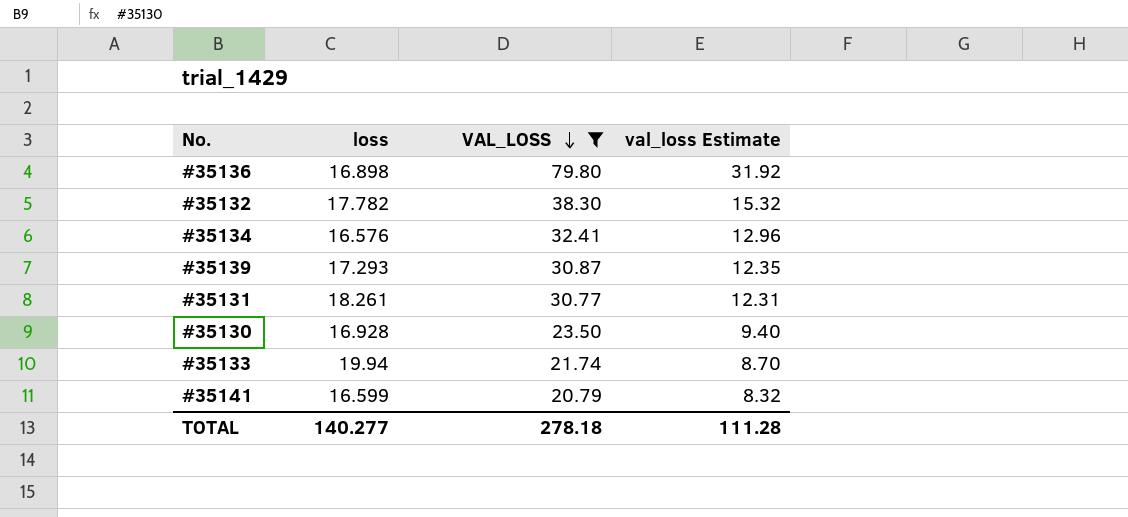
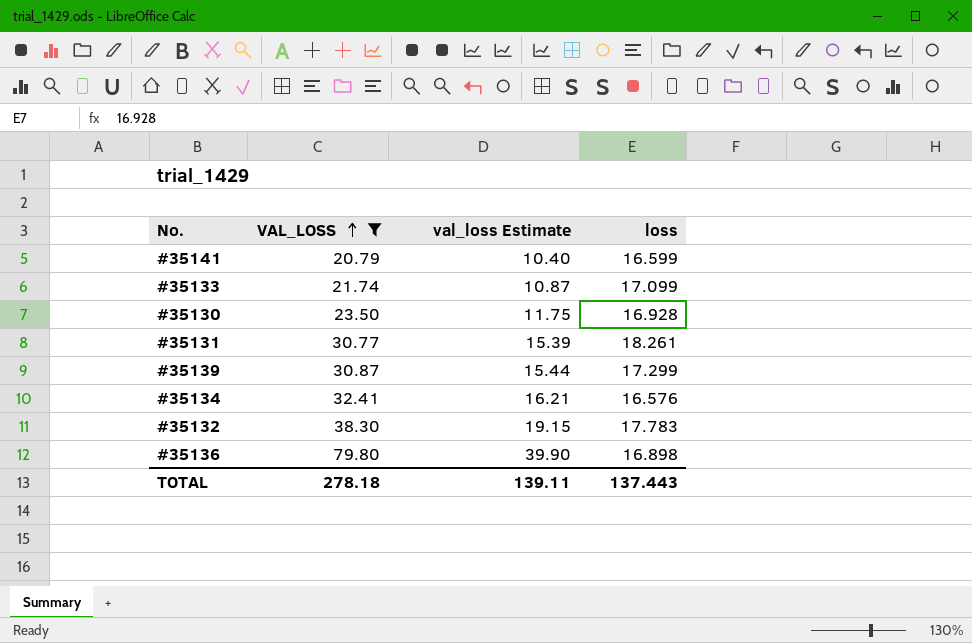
row order: VAL_LOSS descending -> VAL_LOSS ascending
column val_loss Estimate | formula: [VAL_LOSS] * 0.4 -> [VAL_LOSS] * 0.5
column loss | position: 2 -> 4
#35133 | loss: 19.94 -> 17.099
#35139 | loss: 17.293 -> 17.299
#35132 | loss: 17.782 -> 17.783
TOTAL | val_loss Estimate: 111.28 -> 139.11
TOTAL | loss: 140.277 -> 137.443

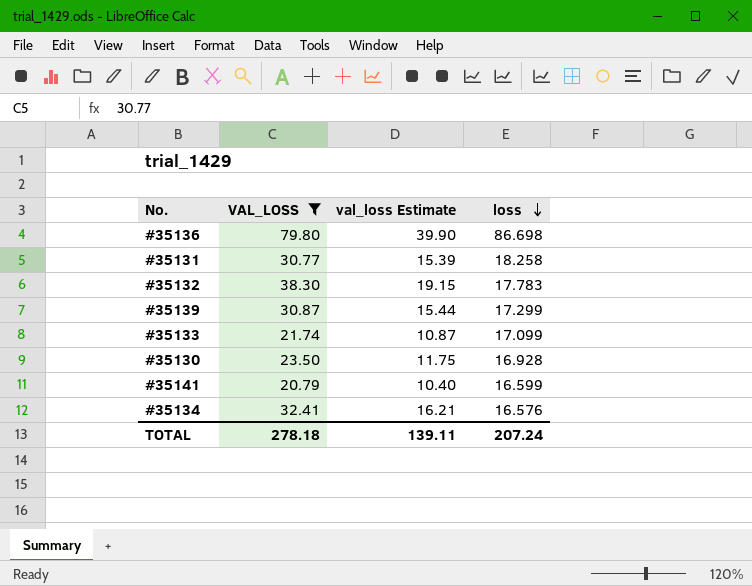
row order: VAL_LOSS ascending -> loss descending
#35136 | loss: 16.898 -> 86.698
#35131 | loss: 18.261 -> 18.258
TOTAL | loss: 137.443 -> 207.24

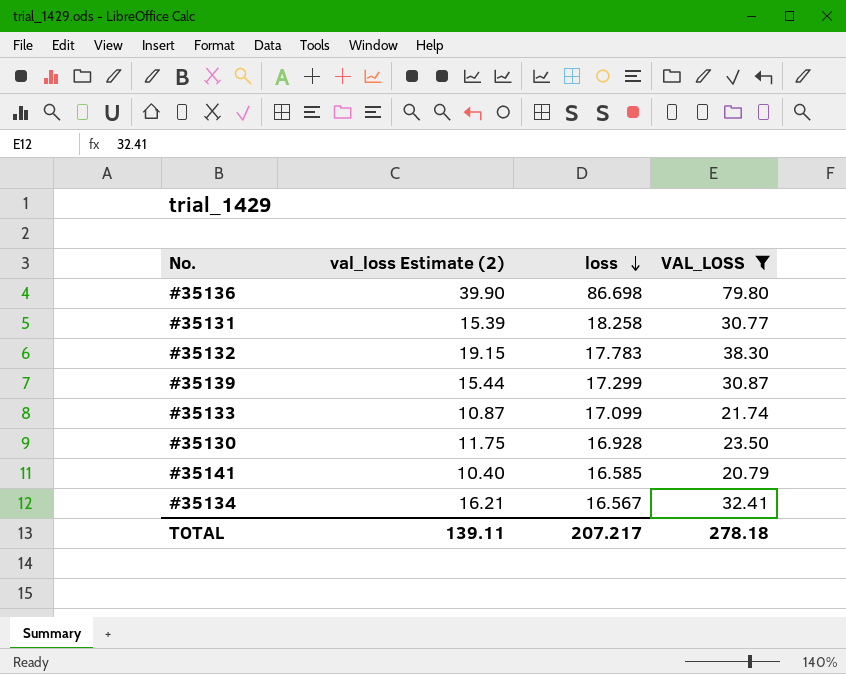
column name: val_loss Estimate -> val_loss Estimate (2)
column VAL_LOSS | position: 2 -> 4
#35141 | loss: 16.599 -> 16.585
#35134 | loss: 16.576 -> 16.567
TOTAL | loss: 207.24 -> 207.217

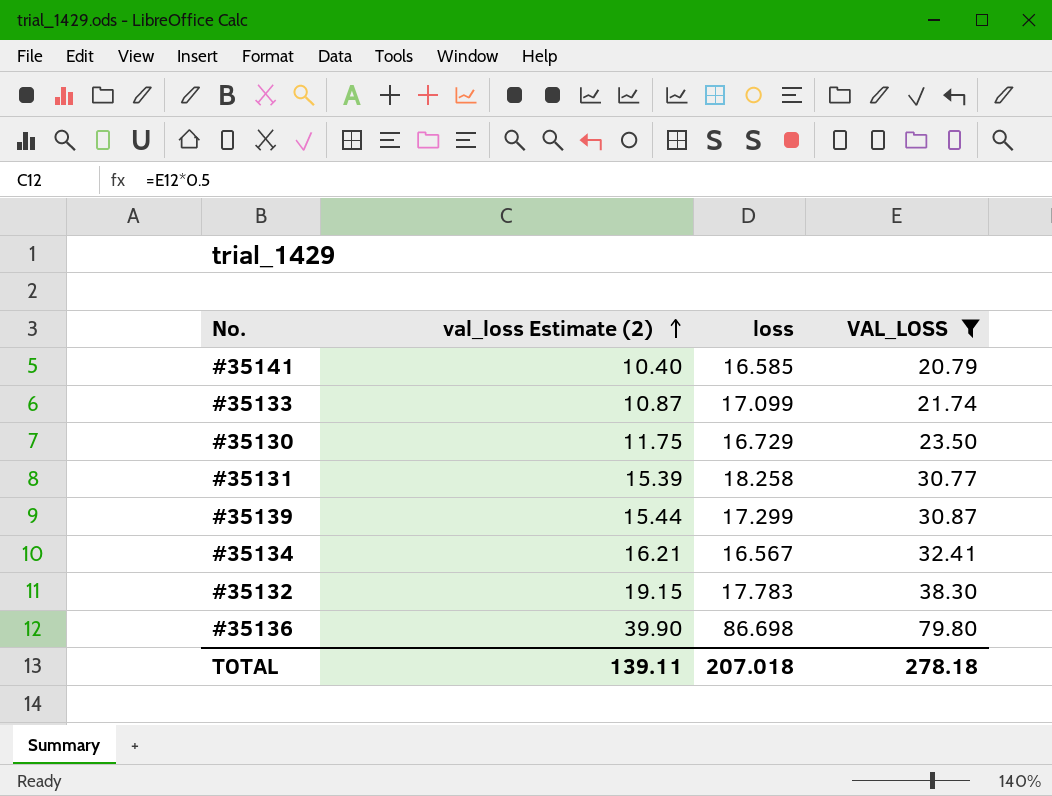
row order: loss descending -> val_loss Estimate (2) ascending
#35130 | loss: 16.928 -> 16.729
TOTAL | loss: 207.217 -> 207.018

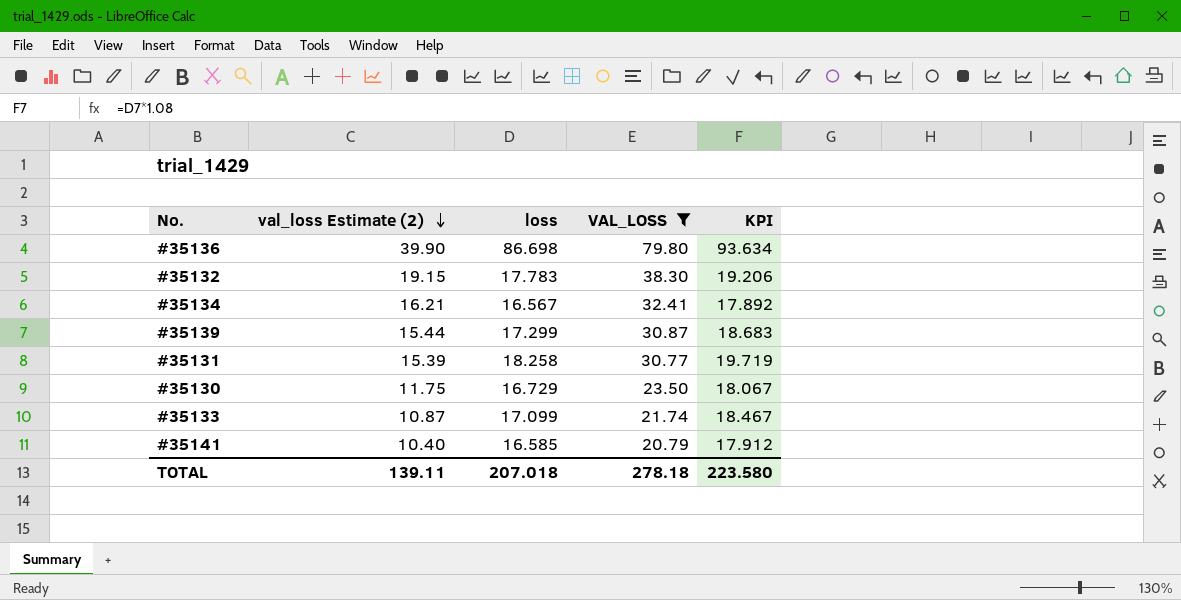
row order: val_loss Estimate (2) ascending -> val_loss Estimate (2) descending
column KPI | formula: none -> [loss] * 1.08

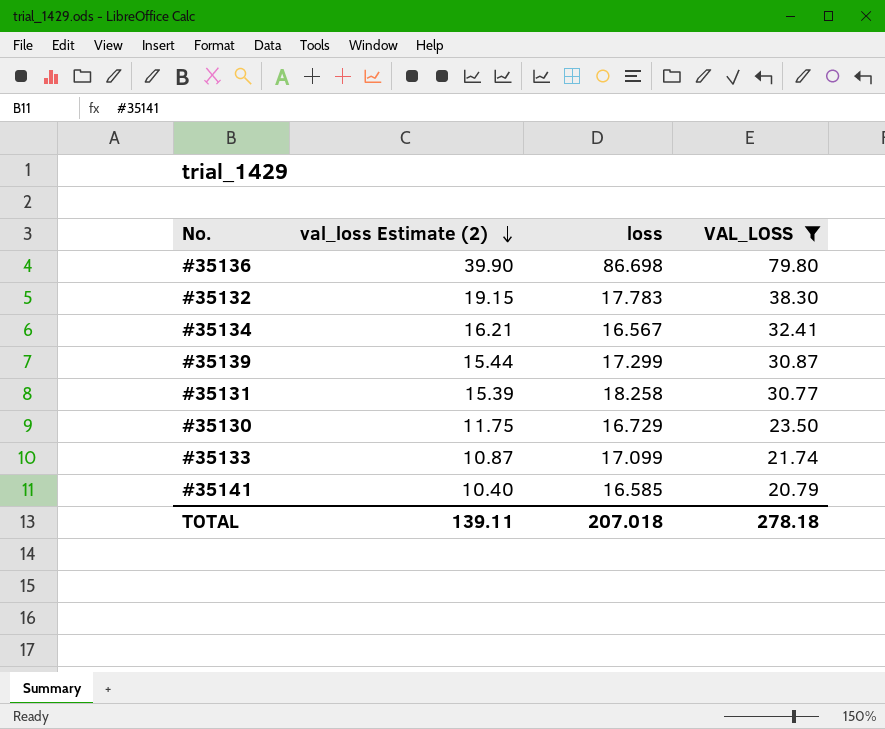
column KPI | formula: [loss] * 1.08 -> none

